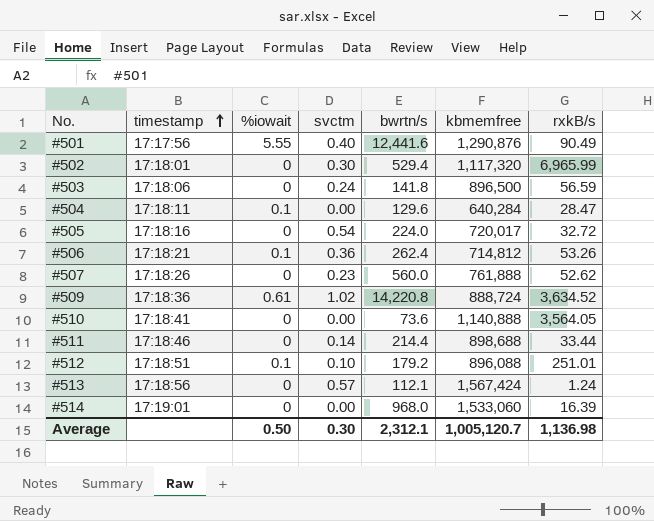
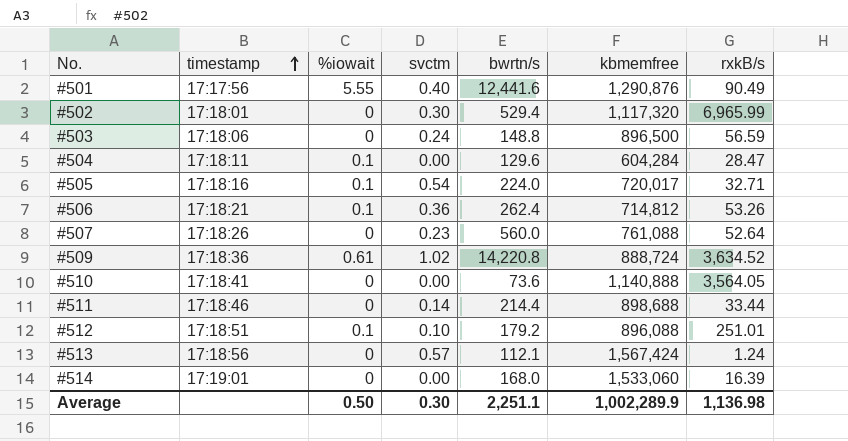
#503 | bwrtn/s: 141.8 -> 148.8
#504 | kbmemfree: 640,284 -> 604,284
#505 | %iowait: 0 -> 0.1
#505 | rxkB/s: 32.72 -> 32.71
#507 | kbmemfree: 761,888 -> 761,088
#507 | rxkB/s: 52.62 -> 52.64
#514 | bwrtn/s: 968.0 -> 168.0
Average | bwrtn/s: 2,312.1 -> 2,251.1
Average | kbmemfree: 1,005,120.7 -> 1,002,289.9

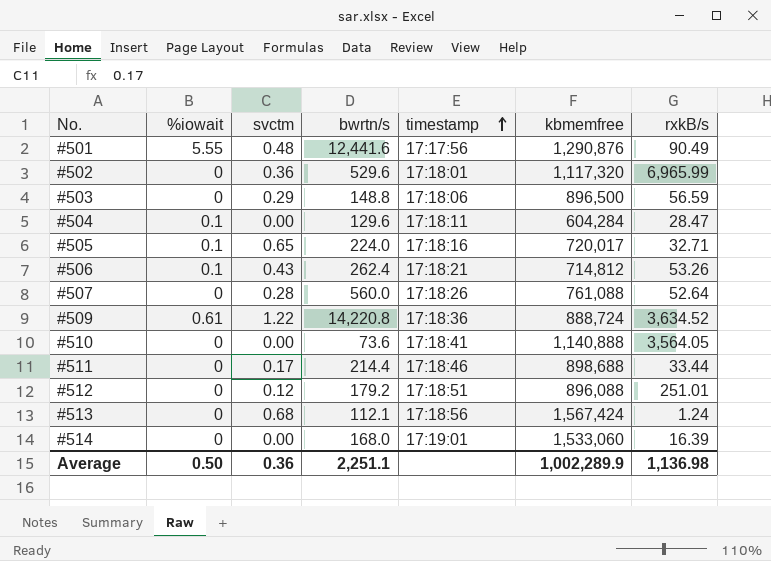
column timestamp | position: 2 -> 5
#501 | svctm: 0.40 -> 0.48
#502 | svctm: 0.30 -> 0.36
#502 | bwrtn/s: 529.4 -> 529.6
#503 | svctm: 0.24 -> 0.29
#505 | svctm: 0.54 -> 0.65
#506 | svctm: 0.36 -> 0.43
#507 | svctm: 0.23 -> 0.28
#509 | svctm: 1.02 -> 1.22
#511 | svctm: 0.14 -> 0.17
#512 | %iowait: 0.1 -> 0
#512 | svctm: 0.10 -> 0.12
#513 | svctm: 0.57 -> 0.68
Average | svctm: 0.30 -> 0.36

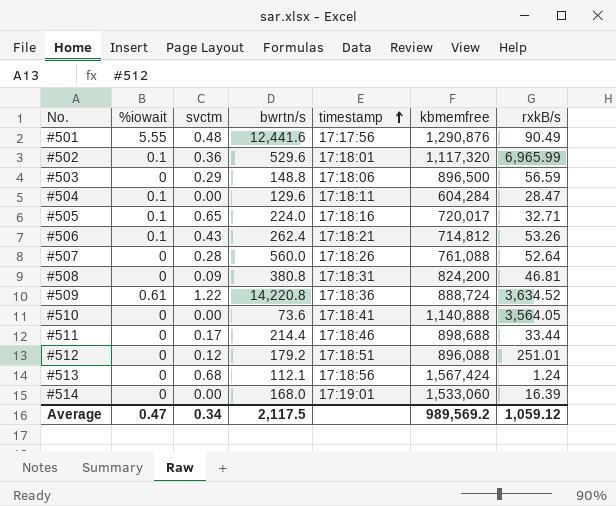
#502 | %iowait: 0 -> 0.1
row #508: none -> 0 | 0.09 | 380.8 | 17:18:31 | 824,200 | 46.81
Average | %iowait: 0.50 -> 0.47
Average | svctm: 0.36 -> 0.34
Average | bwrtn/s: 2,251.1 -> 2,117.5
Average | kbmemfree: 1,002,289.9 -> 989,569.2
Average | rxkB/s: 1,136.98 -> 1,059.12

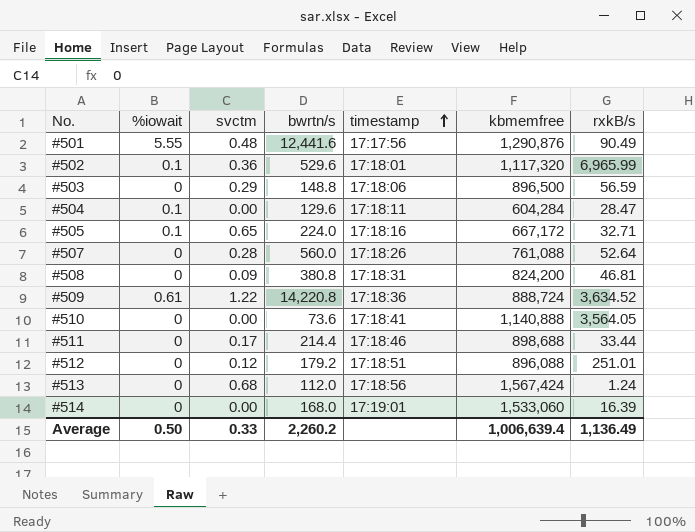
row #506: 0.1 | 0.43 | 262.4 | 17:18:21 | 714,812 | 53.26 -> none
#505 | kbmemfree: 720,017 -> 667,172
#513 | bwrtn/s: 112.1 -> 112.0
Average | %iowait: 0.47 -> 0.50
Average | svctm: 0.34 -> 0.33
Average | bwrtn/s: 2,117.5 -> 2,260.2
Average | kbmemfree: 989,569.2 -> 1,006,639.4
Average | rxkB/s: 1,059.12 -> 1,136.49

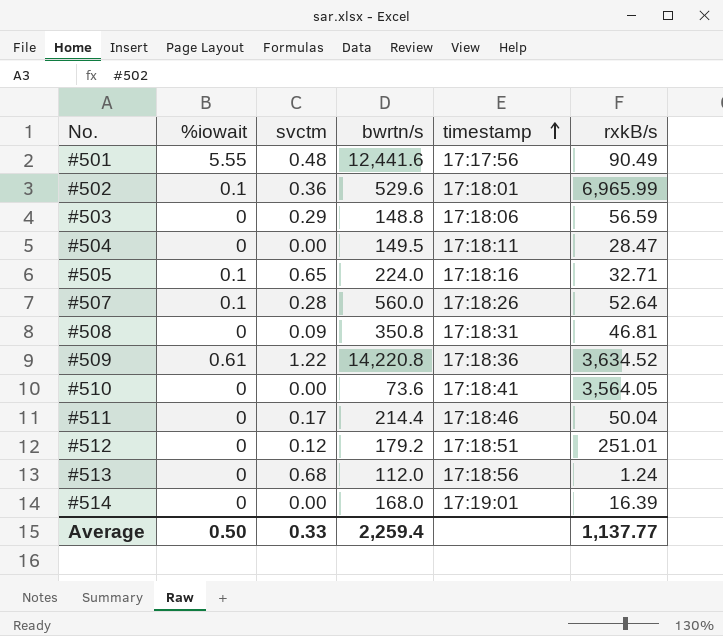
column kbmemfree | position: 6 -> none
#504 | %iowait: 0.1 -> 0
#504 | bwrtn/s: 129.6 -> 149.5
#507 | %iowait: 0 -> 0.1
#508 | bwrtn/s: 380.8 -> 350.8
#511 | rxkB/s: 33.44 -> 50.04
Average | bwrtn/s: 2,260.2 -> 2,259.4
Average | rxkB/s: 1,136.49 -> 1,137.77

